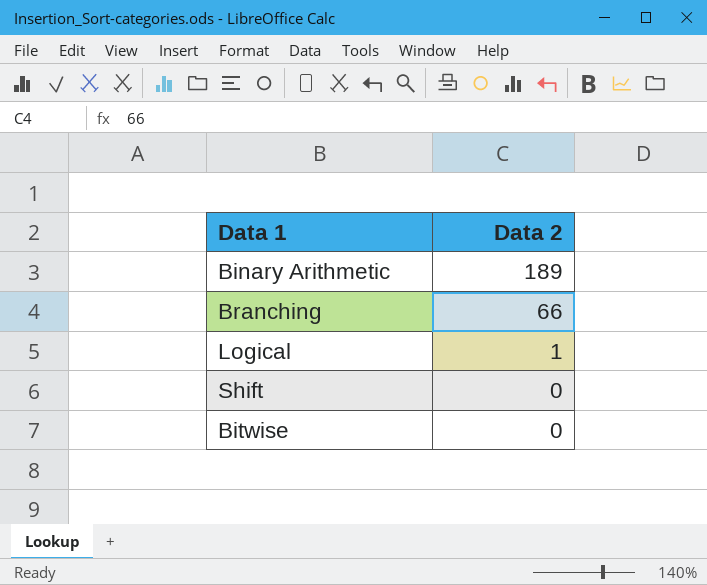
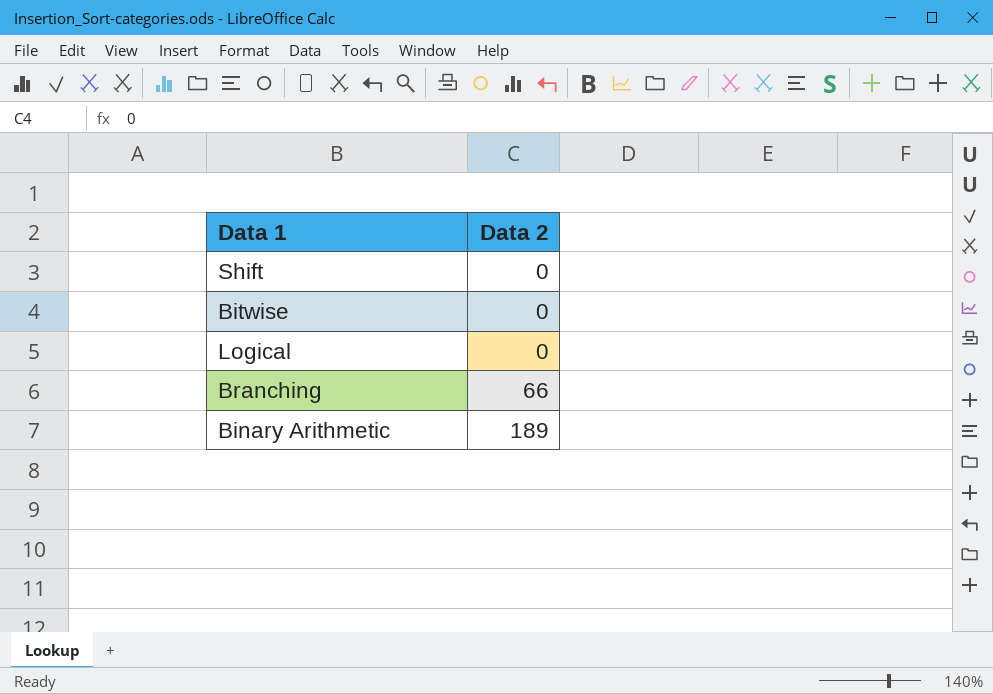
row order: Data 2 descending -> Data 2 ascending
Logical | Data 2: 1 -> 0

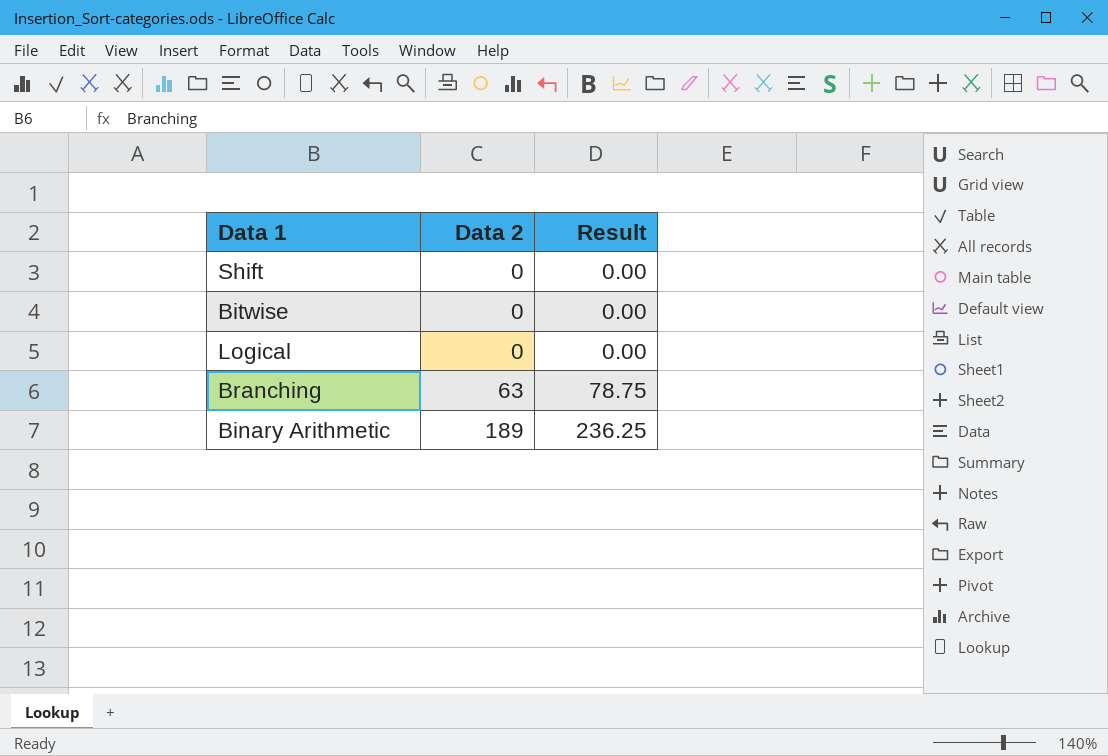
column Result | formula: none -> [Data 2] * 1.25
Branching | Data 2: 66 -> 63

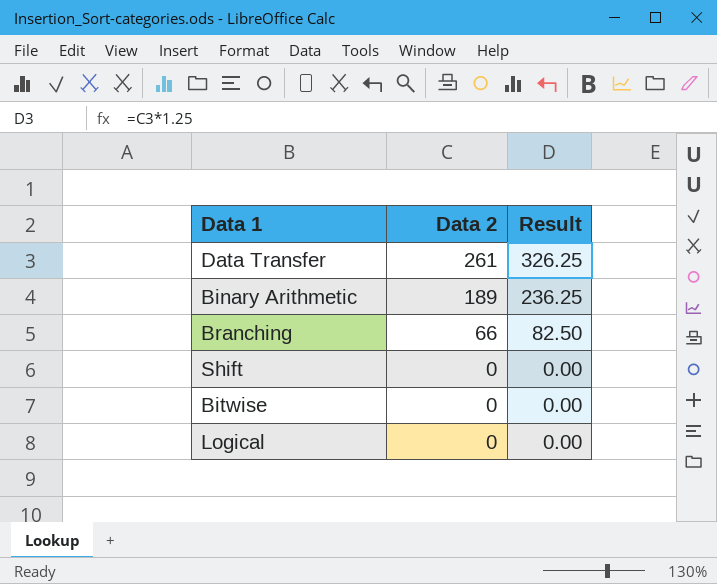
row order: Data 2 ascending -> Data 2 descending
row Data Transfer: none -> 261 | 326.25
Branching | Data 2: 63 -> 66
Branching | Result: 78.75 -> 82.50

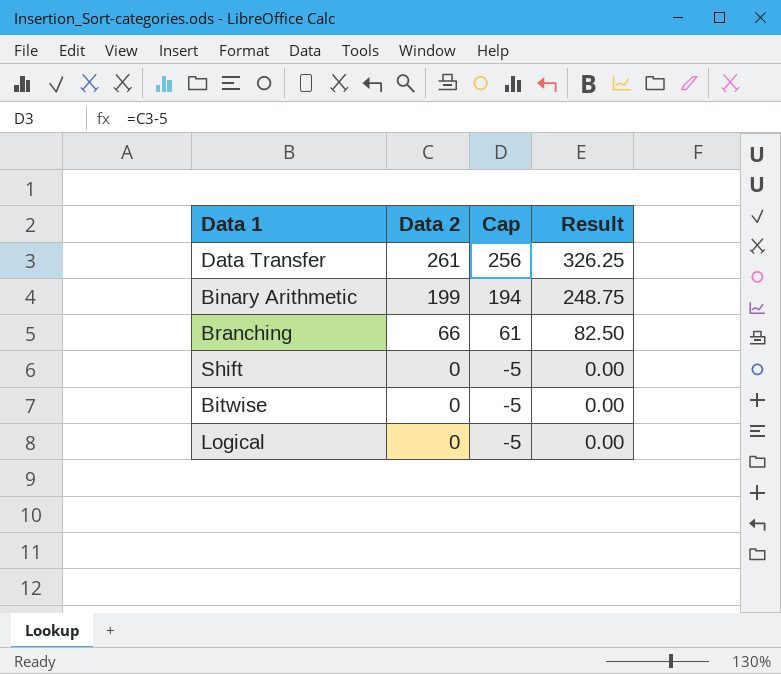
column Cap | formula: none -> [Data 2] - 5
Binary Arithmetic | Data 2: 189 -> 199
Binary Arithmetic | Result: 236.25 -> 248.75

